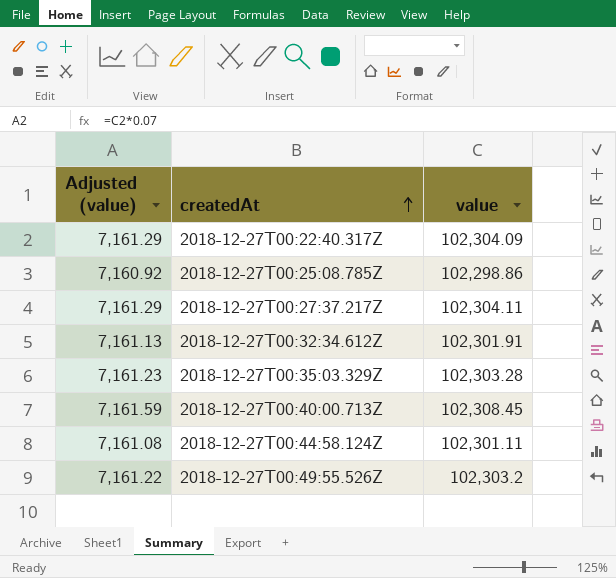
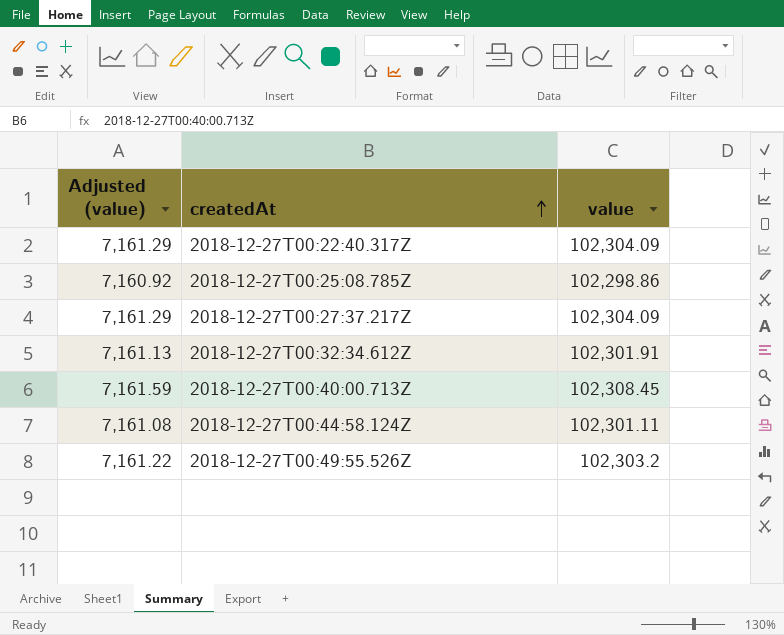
row 2018-12-27T00:35:03.329Z: 7,161.23 | 102,303.28 -> none
2018-12-27T00:27:37.217Z | value: 102,304.11 -> 102,304.09

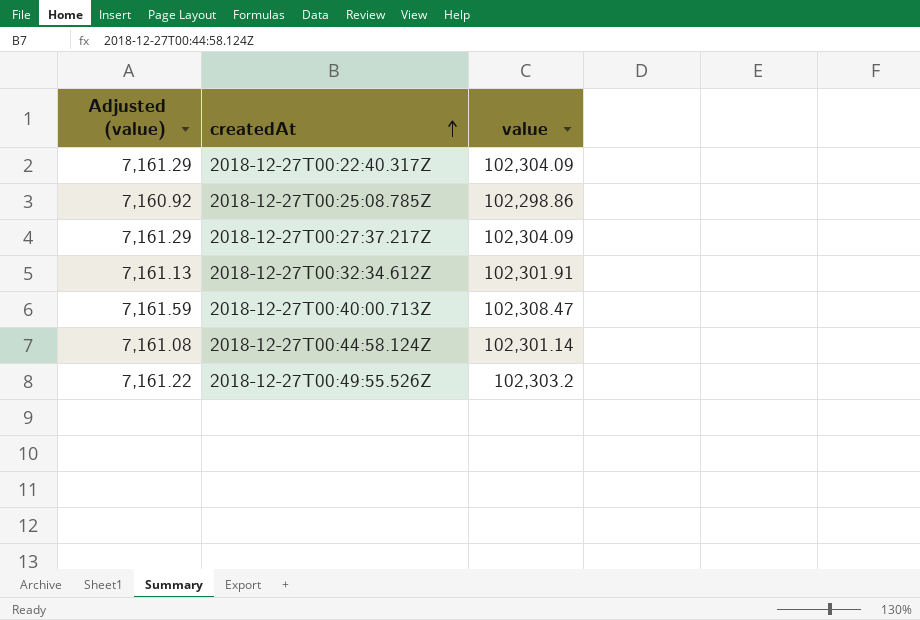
2018-12-27T00:40:00.713Z | value: 102,308.45 -> 102,308.47
2018-12-27T00:44:58.124Z | value: 102,301.11 -> 102,301.14

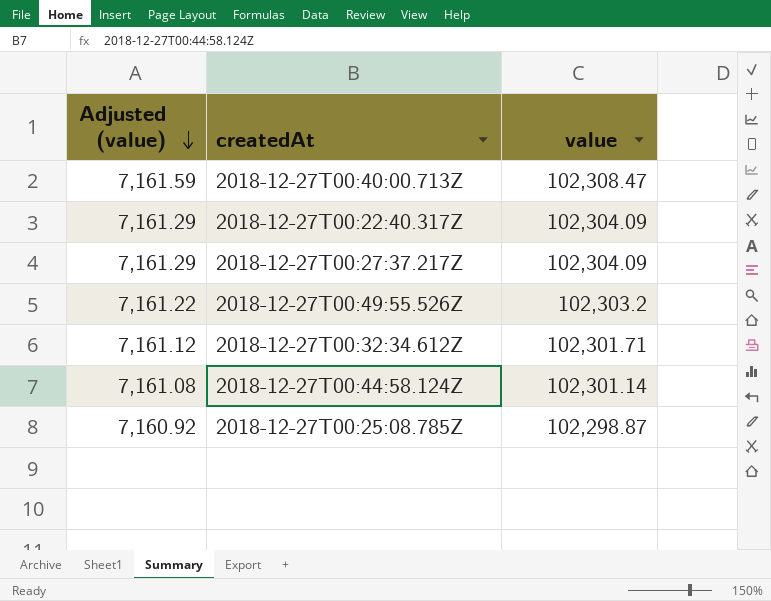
row order: createdAt ascending -> Adjusted (value) descending
2018-12-27T00:32:34.612Z | Adjusted (value): 7,161.13 -> 7,161.12
2018-12-27T00:32:34.612Z | value: 102,301.91 -> 102,301.71
2018-12-27T00:25:08.785Z | value: 102,298.86 -> 102,298.87

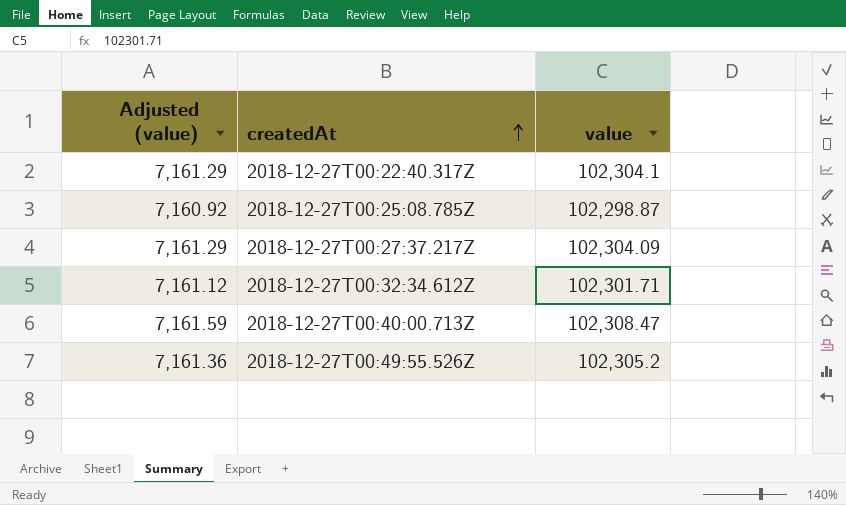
row order: Adjusted (value) descending -> createdAt ascending
row 2018-12-27T00:44:58.124Z: 7,161.08 | 102,301.14 -> none
2018-12-27T00:22:40.317Z | value: 102,304.09 -> 102,304.1
2018-12-27T00:49:55.526Z | Adjusted (value): 7,161.22 -> 7,161.36
2018-12-27T00:49:55.526Z | value: 102,303.2 -> 102,305.2

